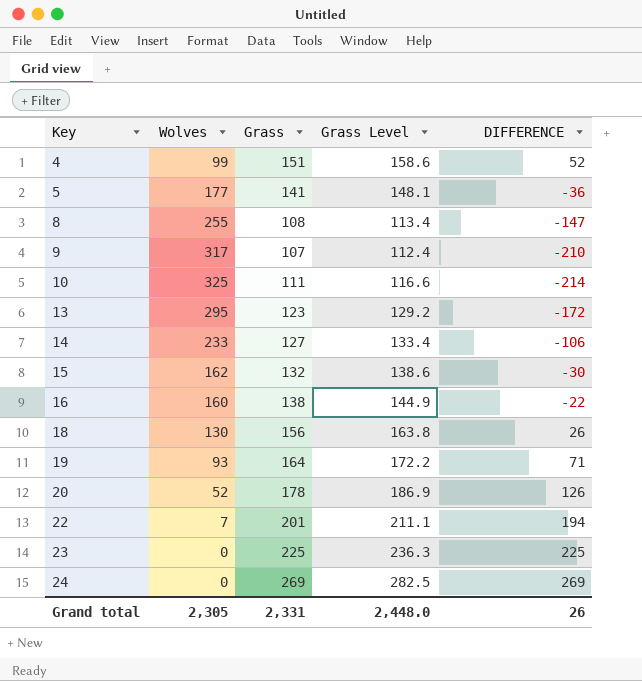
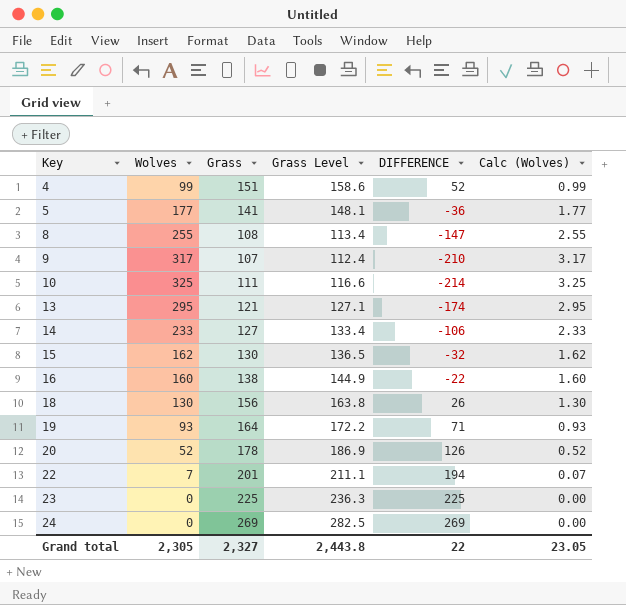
column Calc (Wolves) | formula: none -> [Wolves] * 0.01
13 | Grass: 123 -> 121
13 | Grass Level: 129.2 -> 127.1
13 | DIFFERENCE: -172 -> -174
15 | Grass: 132 -> 130
15 | Grass Level: 138.6 -> 136.5
15 | DIFFERENCE: -30 -> -32
Grand total | Grass: 2,331 -> 2,327
Grand total | Grass Level: 2,448.0 -> 2,443.8
Grand total | DIFFERENCE: 26 -> 22

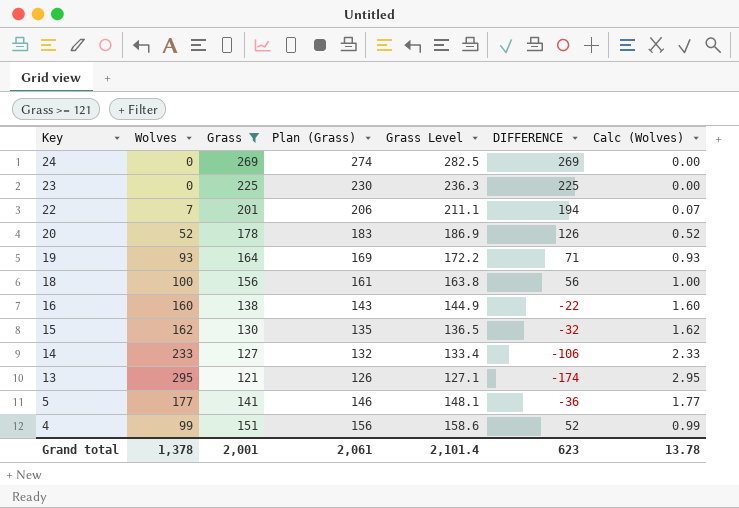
filter: none -> Grass >= 121
row order: Key ascending -> Key descending
column Plan (Grass) | formula: none -> [Grass] + 5
18 | Wolves: 130 -> 100
18 | DIFFERENCE: 26 -> 56
18 | Calc (Wolves): 1.30 -> 1.00
Grand total | Wolves: 2,305 -> 1,378
Grand total | Grass: 2,327 -> 2,001
Grand total | Grass Level: 2,443.8 -> 2,101.4
Grand total | DIFFERENCE: 22 -> 623
Grand total | Calc (Wolves): 23.05 -> 13.78

